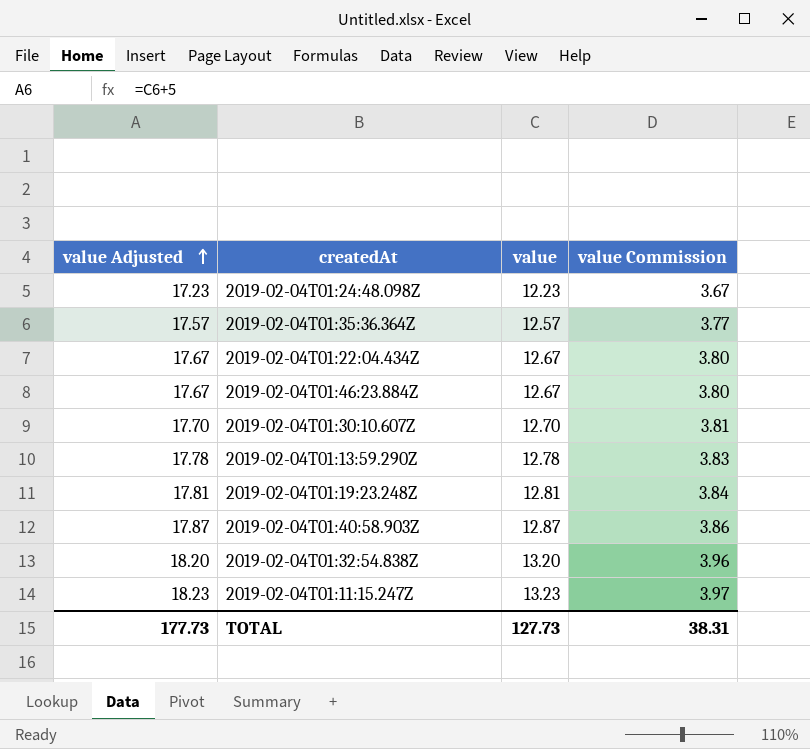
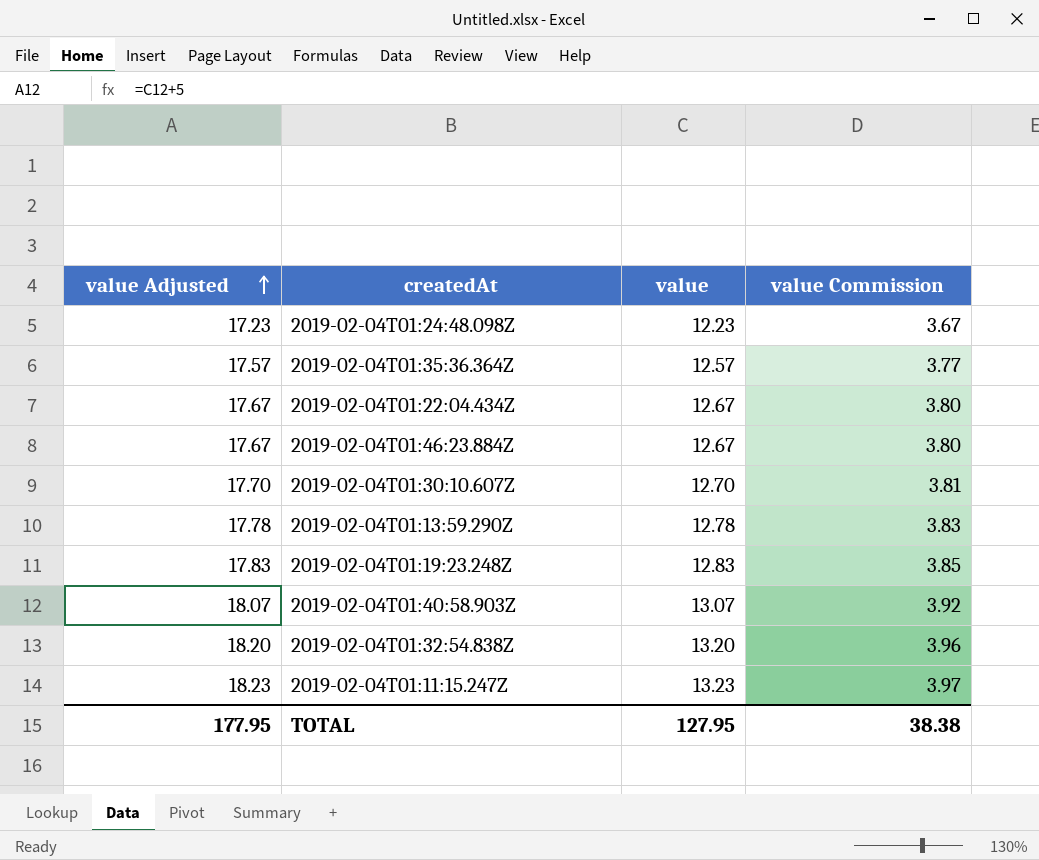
2019-02-04T01:19:23.248Z | value Adjusted: 17.81 -> 17.83
2019-02-04T01:19:23.248Z | value: 12.81 -> 12.83
2019-02-04T01:19:23.248Z | value Commission: 3.84 -> 3.85
2019-02-04T01:40:58.903Z | value Adjusted: 17.87 -> 18.07
2019-02-04T01:40:58.903Z | value: 12.87 -> 13.07
2019-02-04T01:40:58.903Z | value Commission: 3.86 -> 3.92
TOTAL | value Adjusted: 177.73 -> 177.95
TOTAL | value: 127.73 -> 127.95
TOTAL | value Commission: 38.31 -> 38.38

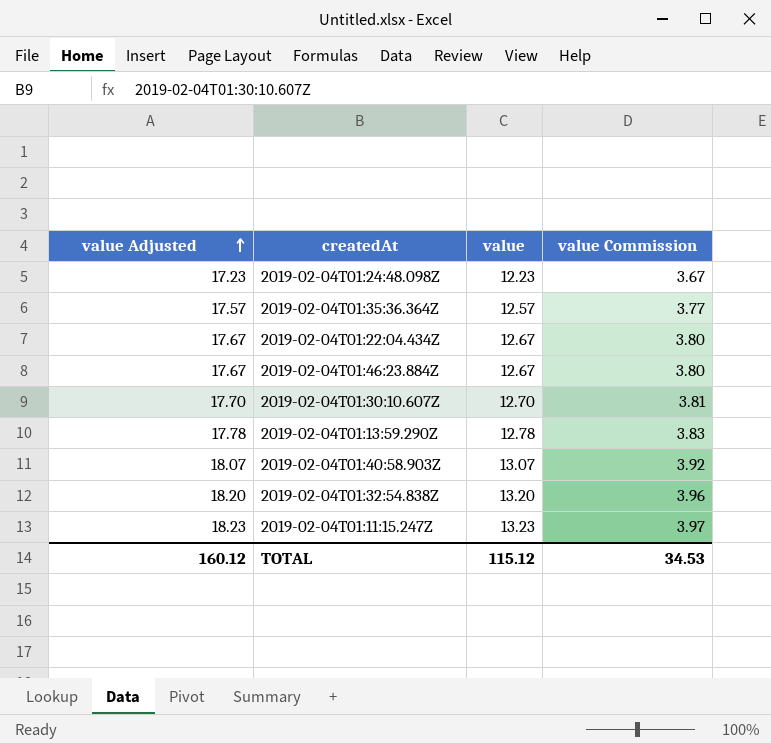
row 2019-02-04T01:19:23.248Z: 17.83 | 12.83 | 3.85 -> none
TOTAL | value Adjusted: 177.95 -> 160.12
TOTAL | value: 127.95 -> 115.12
TOTAL | value Commission: 38.38 -> 34.53

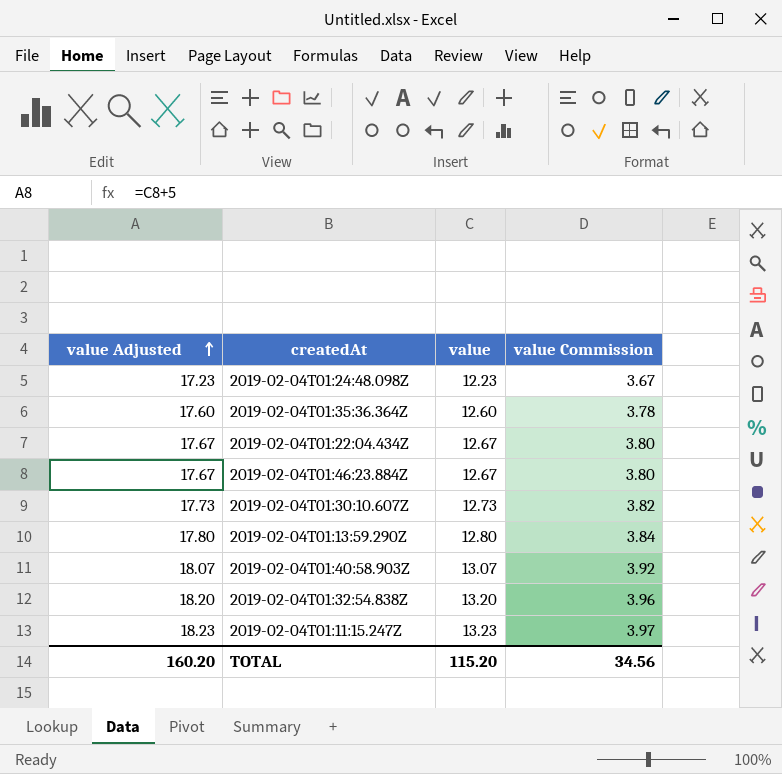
2019-02-04T01:35:36.364Z | value Adjusted: 17.57 -> 17.60
2019-02-04T01:35:36.364Z | value: 12.57 -> 12.60
2019-02-04T01:35:36.364Z | value Commission: 3.77 -> 3.78
2019-02-04T01:30:10.607Z | value Adjusted: 17.70 -> 17.73
2019-02-04T01:30:10.607Z | value: 12.70 -> 12.73
2019-02-04T01:30:10.607Z | value Commission: 3.81 -> 3.82
2019-02-04T01:13:59.290Z | value Adjusted: 17.78 -> 17.80
2019-02-04T01:13:59.290Z | value: 12.78 -> 12.80
2019-02-04T01:13:59.290Z | value Commission: 3.83 -> 3.84
TOTAL | value Adjusted: 160.12 -> 160.20
TOTAL | value: 115.12 -> 115.20
TOTAL | value Commission: 34.53 -> 34.56

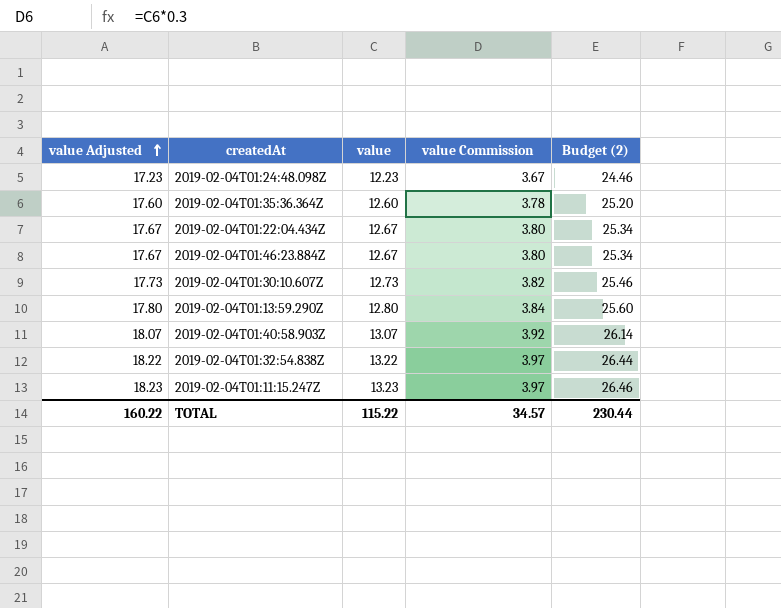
column Budget (2) | formula: none -> [value] * 2
2019-02-04T01:32:54.838Z | value Adjusted: 18.20 -> 18.22
2019-02-04T01:32:54.838Z | value: 13.20 -> 13.22
2019-02-04T01:32:54.838Z | value Commission: 3.96 -> 3.97
TOTAL | value Adjusted: 160.20 -> 160.22
TOTAL | value: 115.20 -> 115.22
TOTAL | value Commission: 34.56 -> 34.57

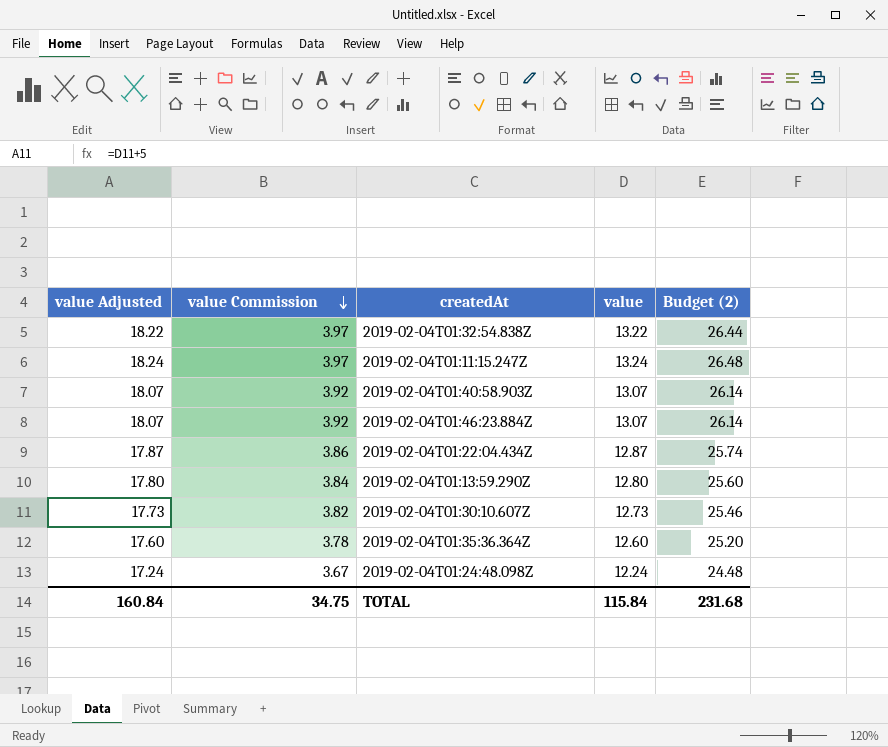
row order: value Adjusted ascending -> value Commission descending
column value Commission | position: 4 -> 2
2019-02-04T01:11:15.247Z | value Adjusted: 18.23 -> 18.24
2019-02-04T01:11:15.247Z | value: 13.23 -> 13.24
2019-02-04T01:11:15.247Z | Budget (2): 26.46 -> 26.48
2019-02-04T01:46:23.884Z | value Adjusted: 17.67 -> 18.07
2019-02-04T01:46:23.884Z | value Commission: 3.80 -> 3.92
2019-02-04T01:46:23.884Z | value: 12.67 -> 13.07
2019-02-04T01:46:23.884Z | Budget (2): 25.34 -> 26.14
2019-02-04T01:22:04.434Z | value Adjusted: 17.67 -> 17.87
2019-02-04T01:22:04.434Z | value Commission: 3.80 -> 3.86
2019-02-04T01:22:04.434Z | value: 12.67 -> 12.87
2019-02-04T01:22:04.434Z | Budget (2): 25.34 -> 25.74
2019-02-04T01:24:48.098Z | value Adjusted: 17.23 -> 17.24
2019-02-04T01:24:48.098Z | value: 12.23 -> 12.24
2019-02-04T01:24:48.098Z | Budget (2): 24.46 -> 24.48
TOTAL | value Adjusted: 160.22 -> 160.84
TOTAL | value Commission: 34.57 -> 34.75
TOTAL | value: 115.22 -> 115.84
TOTAL | Budget (2): 230.44 -> 231.68

